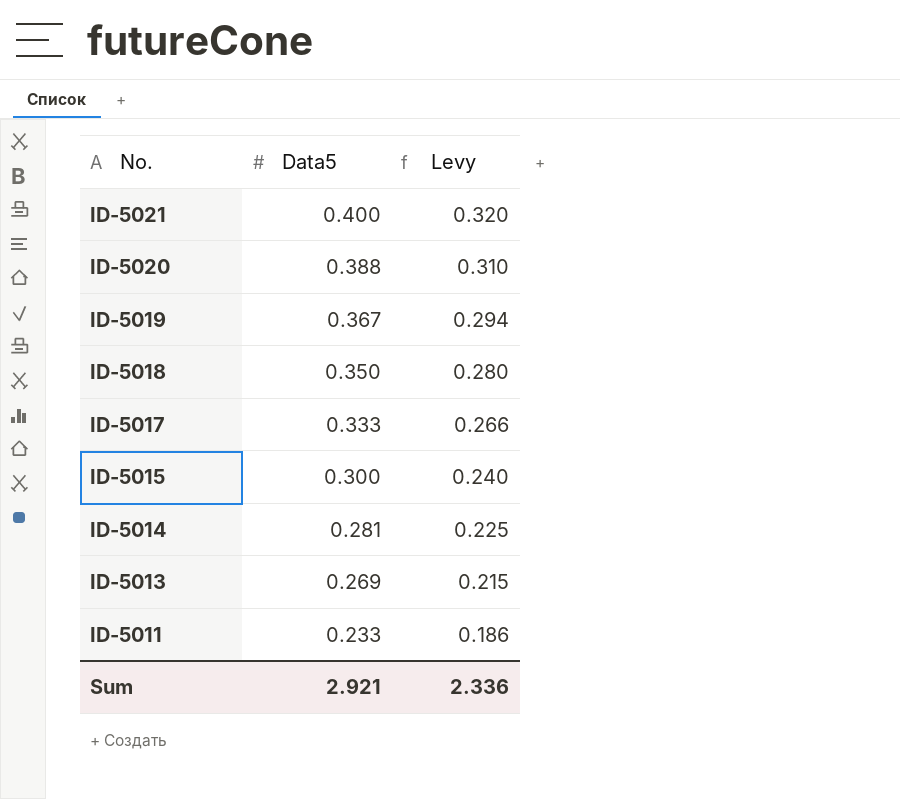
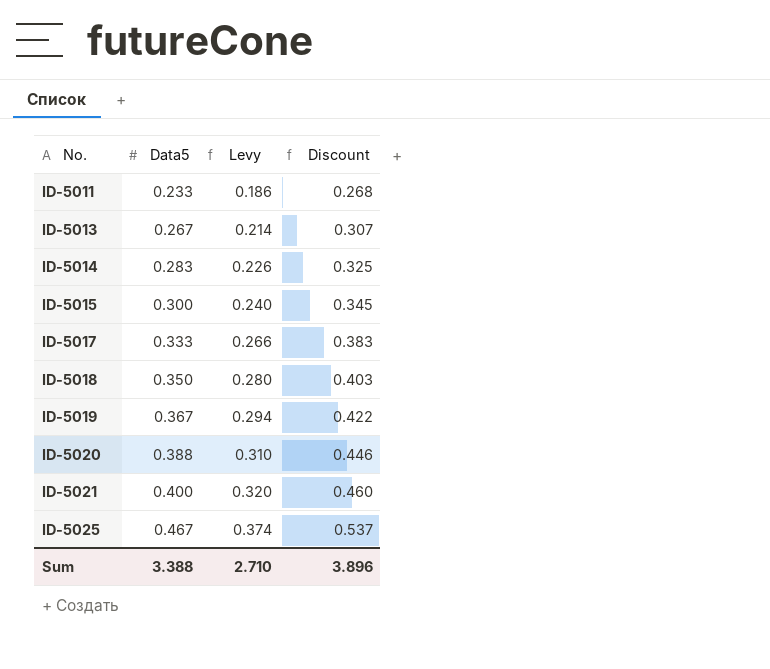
row order: No. descending -> No. ascending
column Discount | formula: none -> [Data5] * 1.15
ID-5013 | Data5: 0.269 -> 0.267
ID-5013 | Levy: 0.215 -> 0.214
ID-5014 | Data5: 0.281 -> 0.283
ID-5014 | Levy: 0.225 -> 0.226
row ID-5025: none -> 0.467 | 0.374 | 0.537
Sum | Data5: 2.921 -> 3.388
Sum | Levy: 2.336 -> 2.710

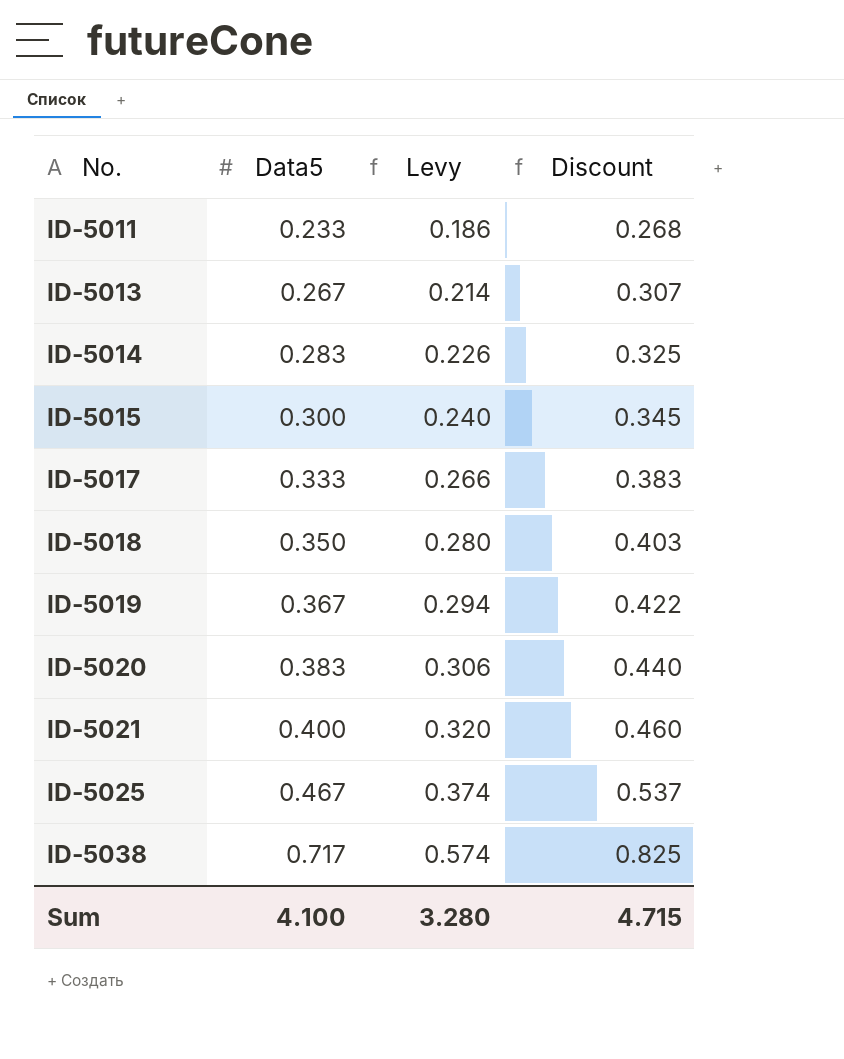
ID-5020 | Data5: 0.388 -> 0.383
ID-5020 | Levy: 0.310 -> 0.306
ID-5020 | Discount: 0.446 -> 0.440
row ID-5038: none -> 0.717 | 0.574 | 0.825
Sum | Data5: 3.388 -> 4.100
Sum | Levy: 2.710 -> 3.280
Sum | Discount: 3.896 -> 4.715

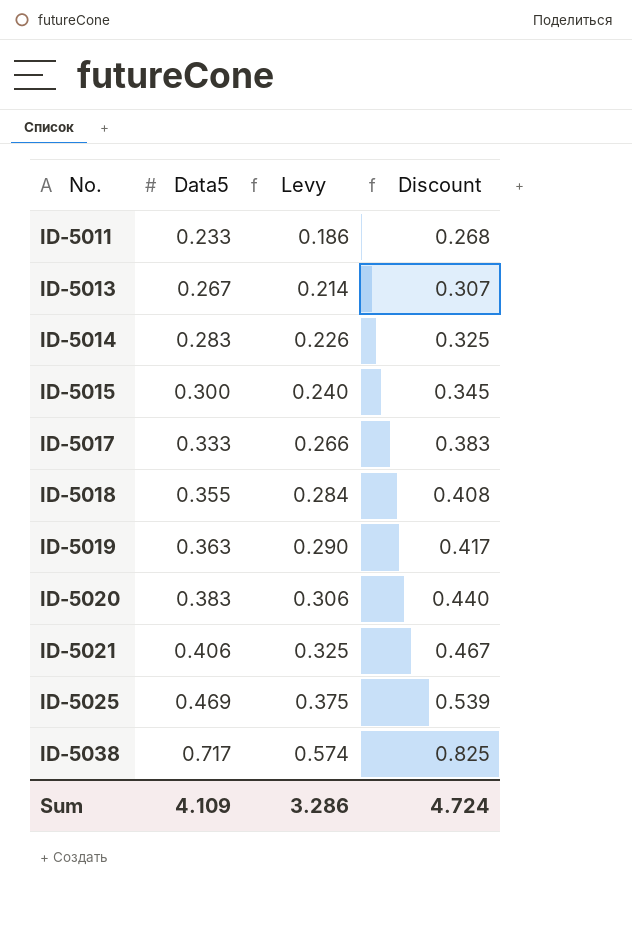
ID-5018 | Data5: 0.350 -> 0.355
ID-5018 | Levy: 0.280 -> 0.284
ID-5018 | Discount: 0.403 -> 0.408
ID-5019 | Data5: 0.367 -> 0.363
ID-5019 | Levy: 0.294 -> 0.290
ID-5019 | Discount: 0.422 -> 0.417
ID-5021 | Data5: 0.400 -> 0.406
ID-5021 | Levy: 0.320 -> 0.325
ID-5021 | Discount: 0.460 -> 0.467
ID-5025 | Data5: 0.467 -> 0.469
ID-5025 | Levy: 0.374 -> 0.375
ID-5025 | Discount: 0.537 -> 0.539
Sum | Data5: 4.100 -> 4.109
Sum | Levy: 3.280 -> 3.286
Sum | Discount: 4.715 -> 4.724

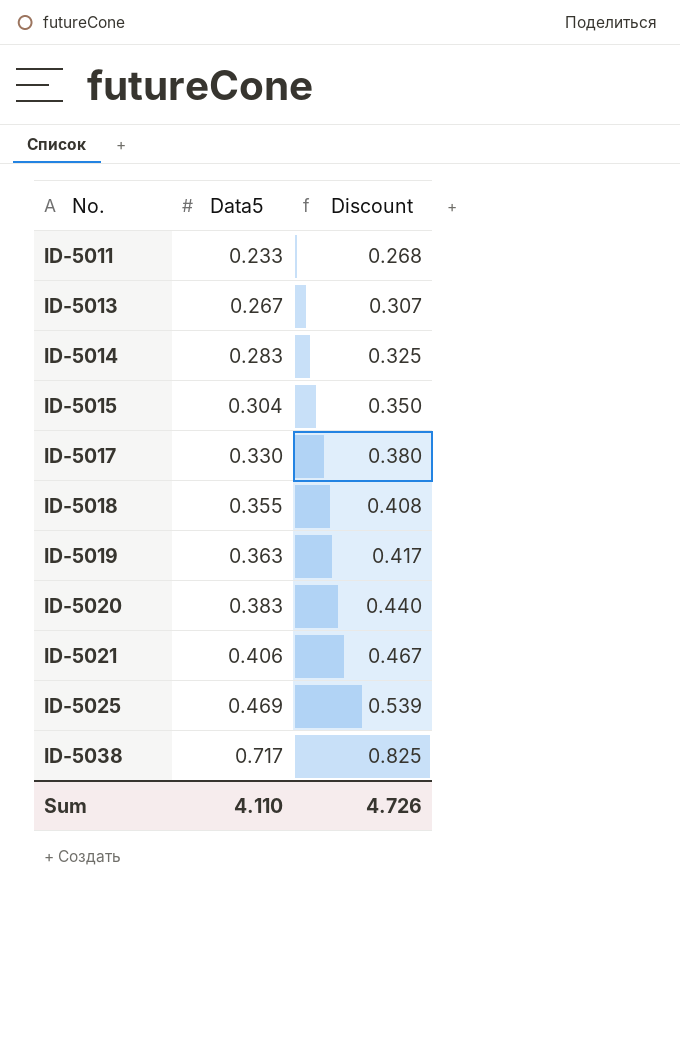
column Levy | formula: [Data5] * 0.8 -> none
ID-5015 | Data5: 0.300 -> 0.304
ID-5015 | Discount: 0.345 -> 0.350
ID-5017 | Data5: 0.333 -> 0.330
ID-5017 | Discount: 0.383 -> 0.380
Sum | Data5: 4.109 -> 4.110
Sum | Discount: 4.724 -> 4.726

